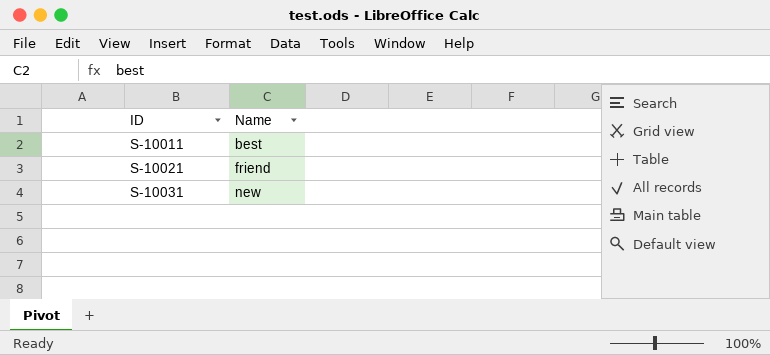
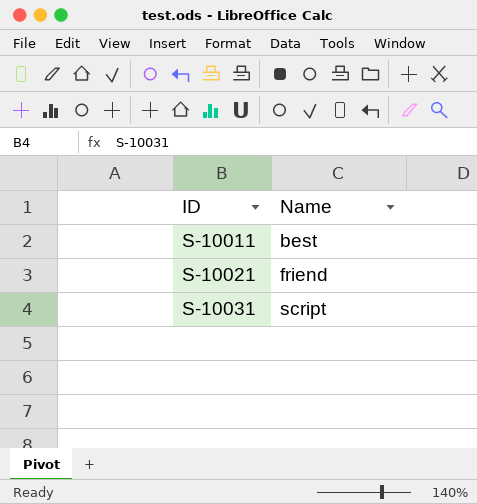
S-10031 | Name: new -> script

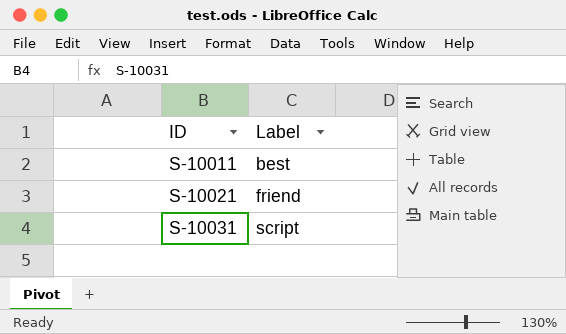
column name: Name -> Label

